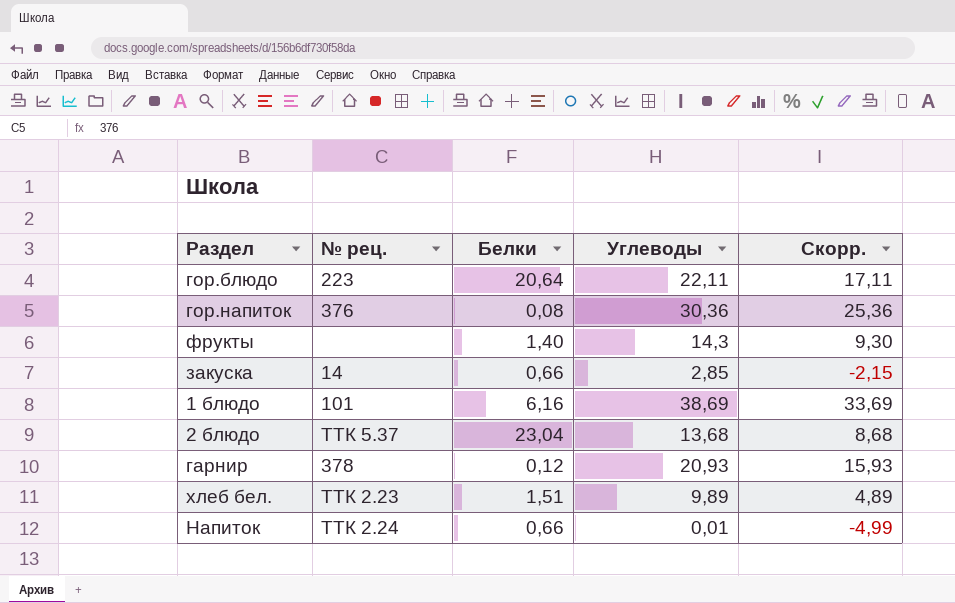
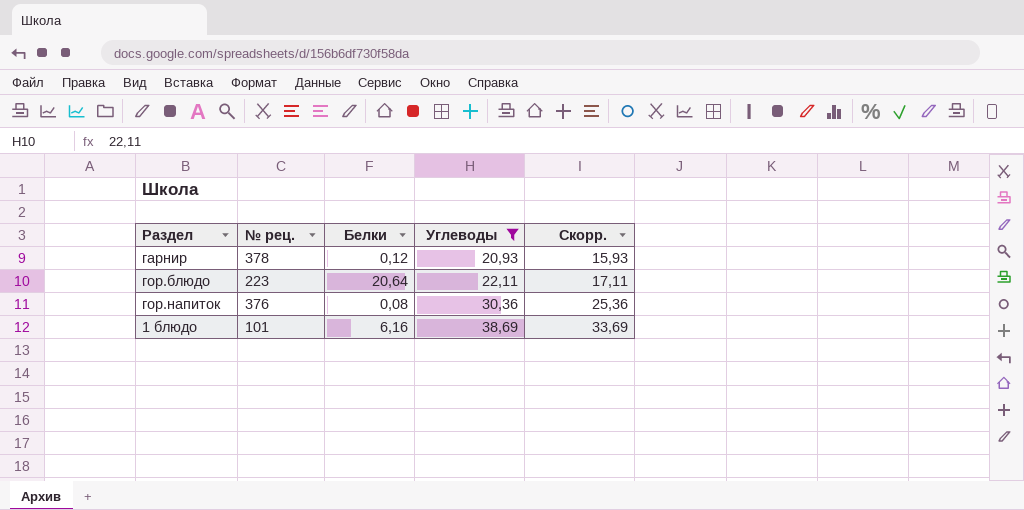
filter: none -> Углеводы >= 20,93
row order: none -> Углеводы ascending

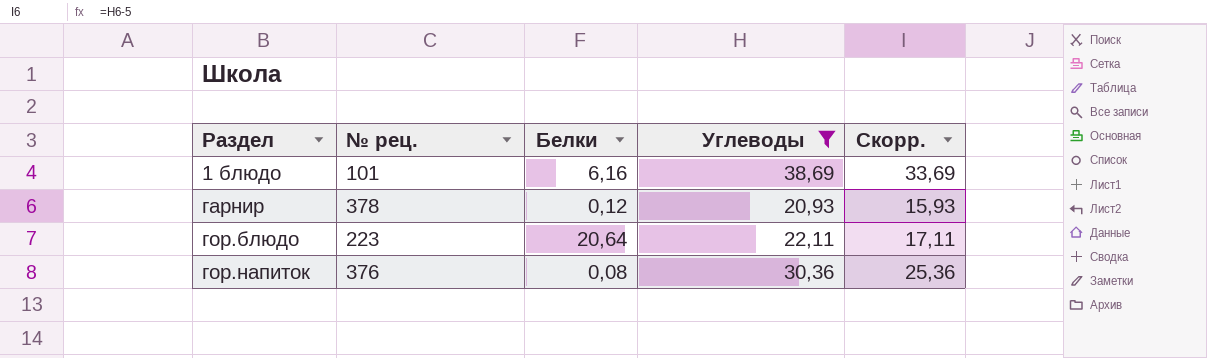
row order: Углеводы ascending -> Раздел ascending

